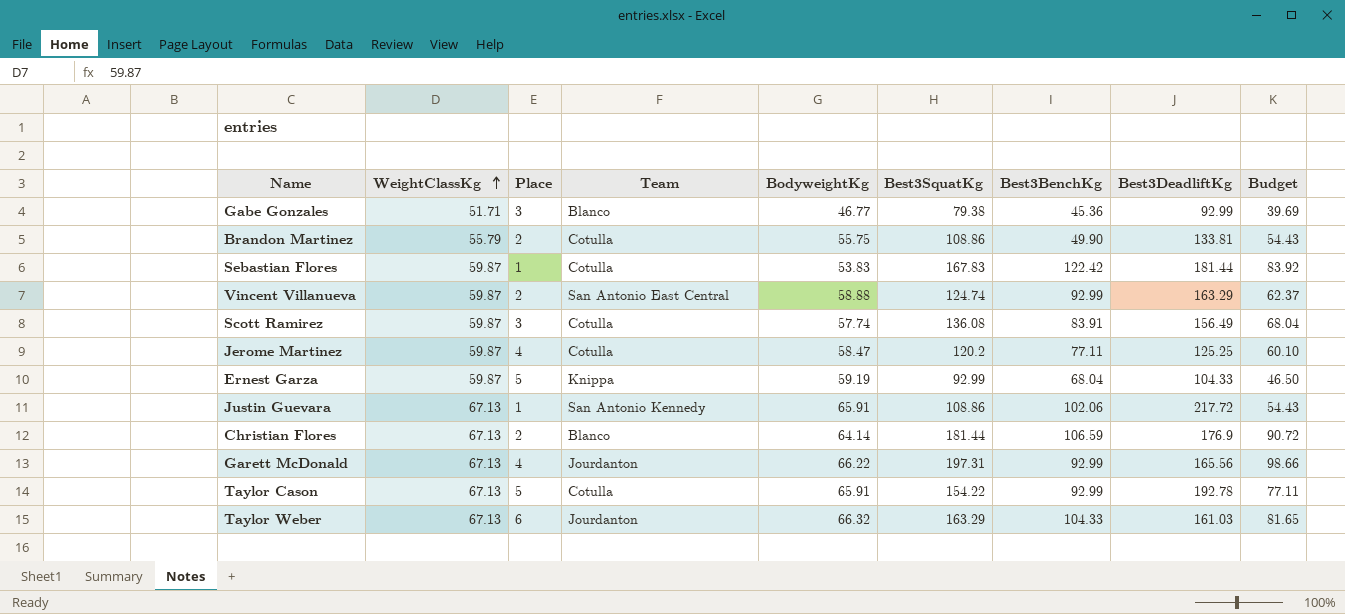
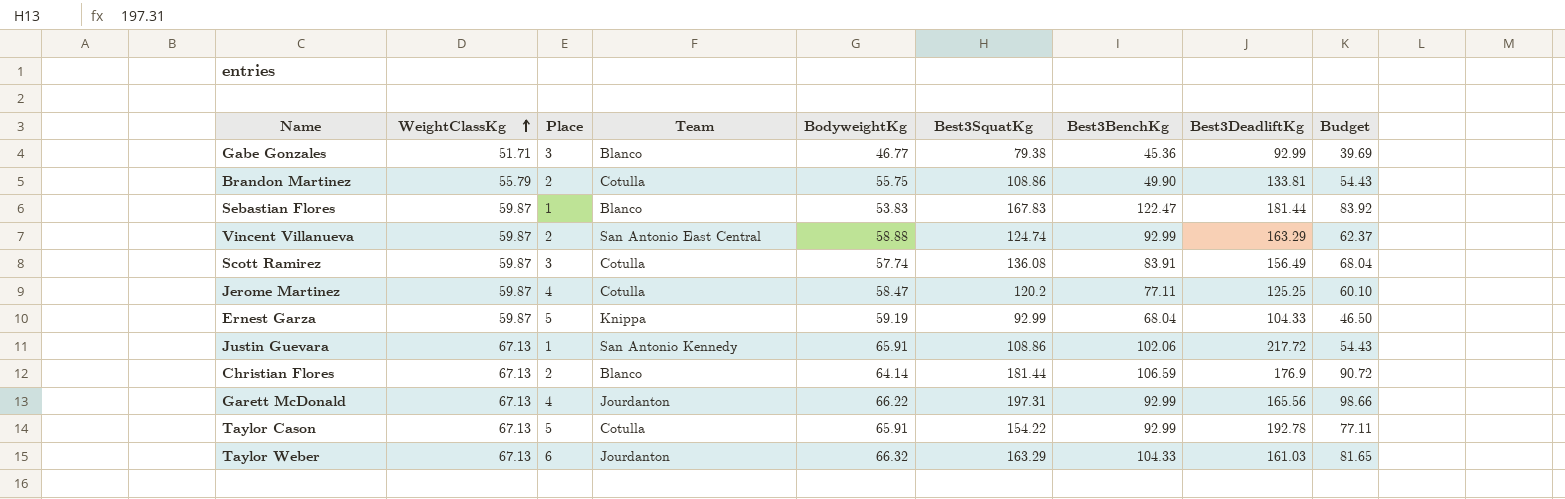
Sebastian Flores | Team: Cotulla -> Blanco
Sebastian Flores | Best3BenchKg: 122.42 -> 122.47

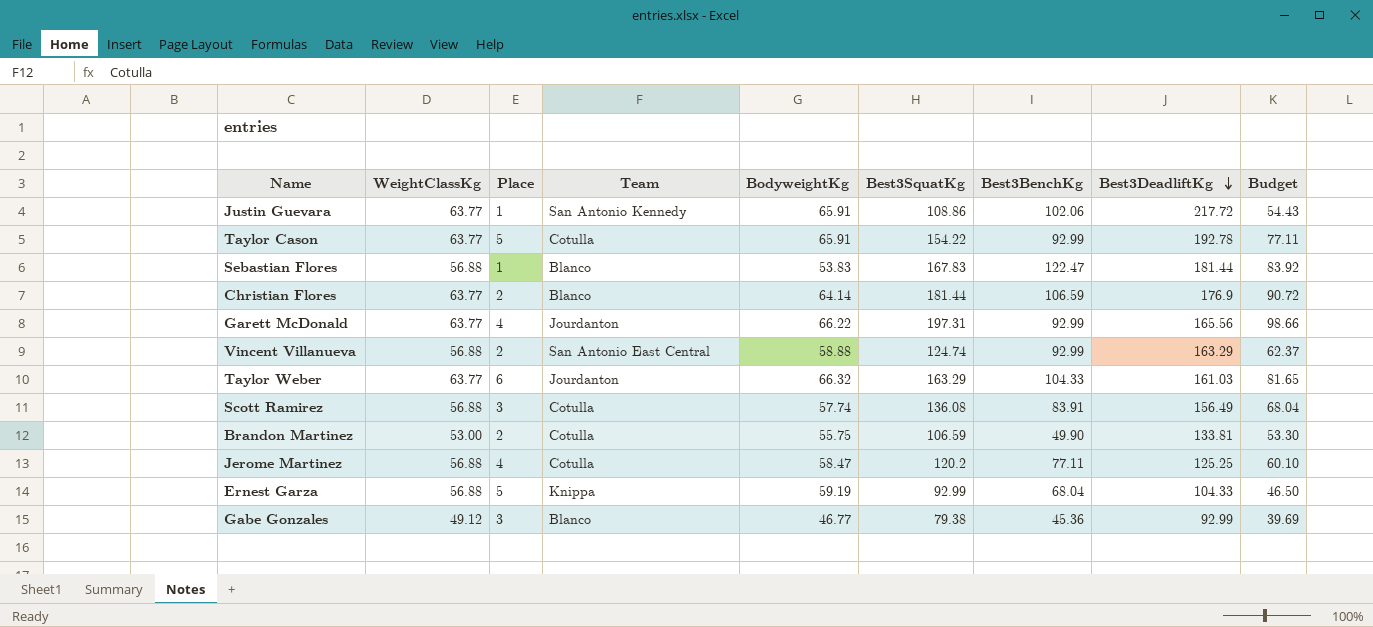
row order: WeightClassKg ascending -> Best3DeadliftKg descending
Justin Guevara | WeightClassKg: 67.13 -> 63.77
Taylor Cason | WeightClassKg: 67.13 -> 63.77
Sebastian Flores | WeightClassKg: 59.87 -> 56.88
Christian Flores | WeightClassKg: 67.13 -> 63.77
Garett McDonald | WeightClassKg: 67.13 -> 63.77
Vincent Villanueva | WeightClassKg: 59.87 -> 56.88
Taylor Weber | WeightClassKg: 67.13 -> 63.77
Scott Ramirez | WeightClassKg: 59.87 -> 56.88
Brandon Martinez | WeightClassKg: 55.79 -> 53.00
Brandon Martinez | Best3SquatKg: 108.86 -> 106.59
Brandon Martinez | Budget: 54.43 -> 53.30
Jerome Martinez | WeightClassKg: 59.87 -> 56.88
Ernest Garza | WeightClassKg: 59.87 -> 56.88
Gabe Gonzales | WeightClassKg: 51.71 -> 49.12

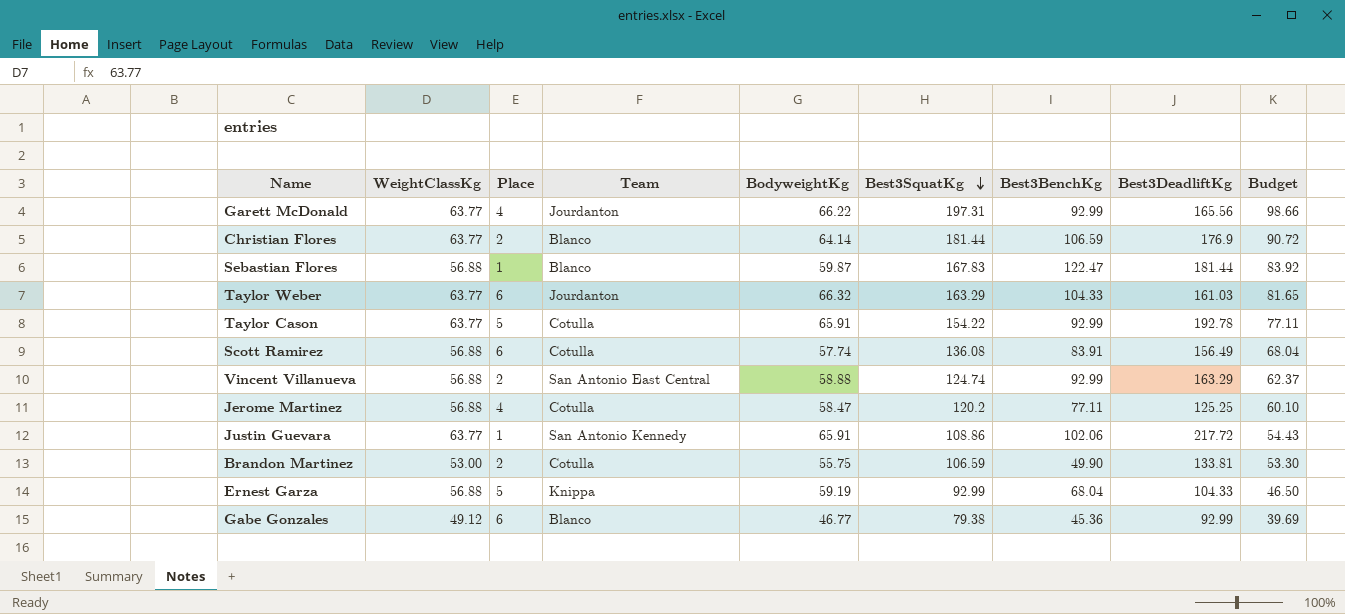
row order: Best3DeadliftKg descending -> Best3SquatKg descending
Sebastian Flores | BodyweightKg: 53.83 -> 59.87
Scott Ramirez | Place: 3 -> 6
Gabe Gonzales | Place: 3 -> 6

